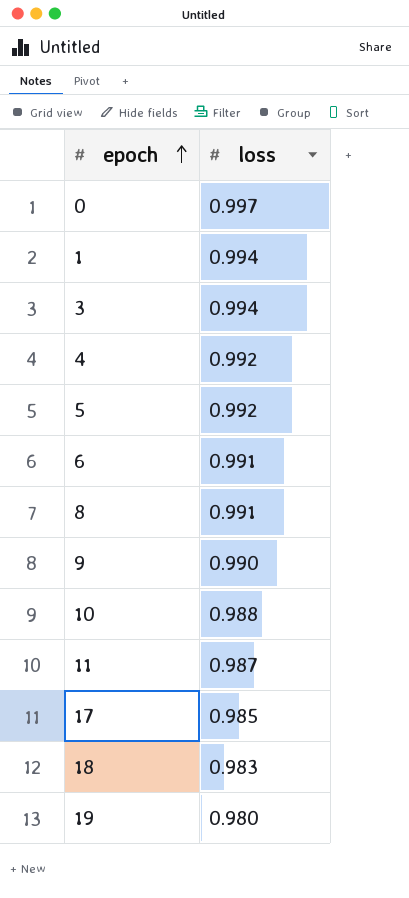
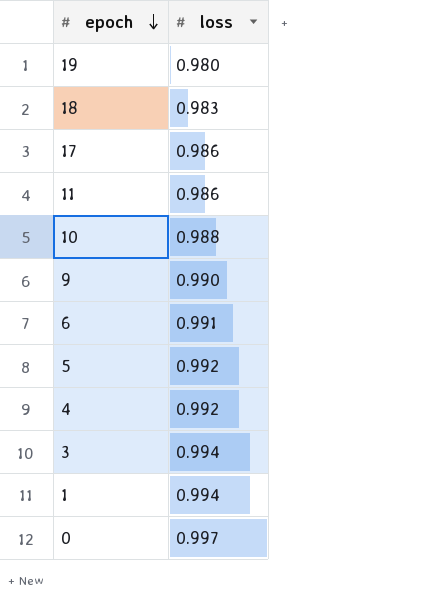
row order: epoch ascending -> epoch descending
row 8: 0.991 -> none
17 | loss: 0.985 -> 0.986
11 | loss: 0.987 -> 0.986

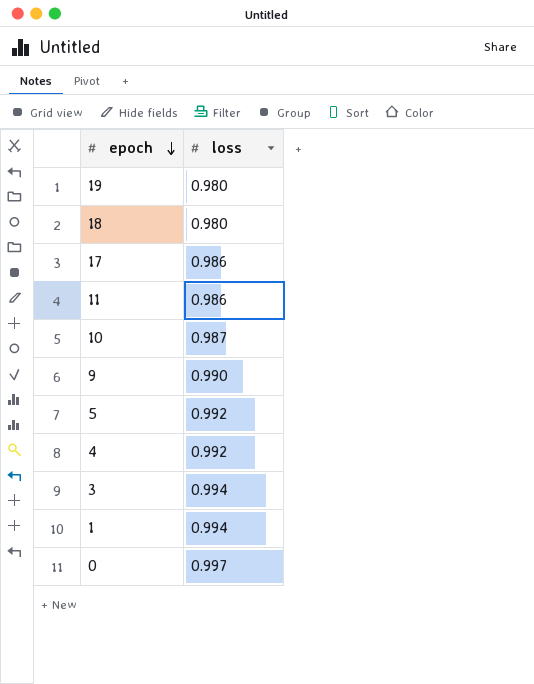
row 6: 0.991 -> none
18 | loss: 0.983 -> 0.980
10 | loss: 0.988 -> 0.987

